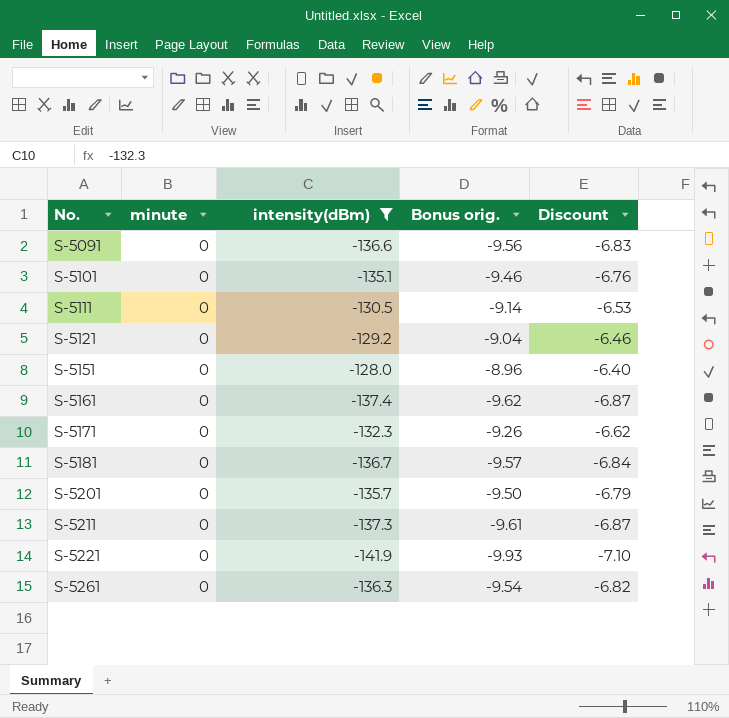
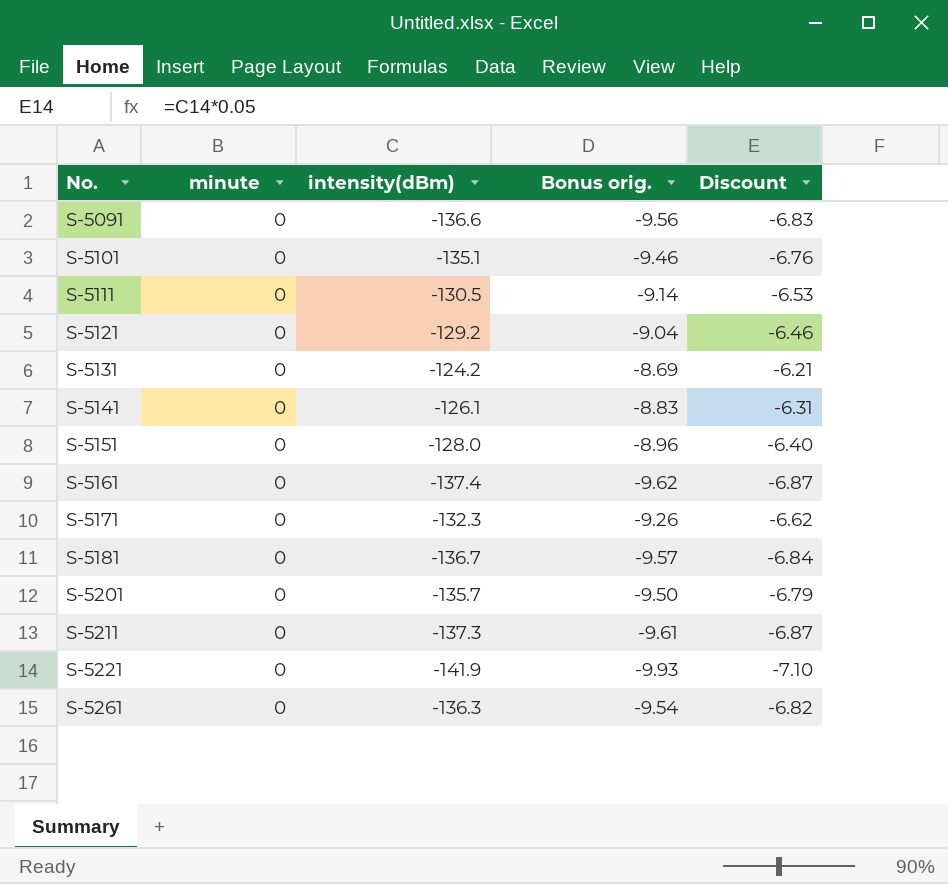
filter: intensity(dBm) <= -128.0 -> none

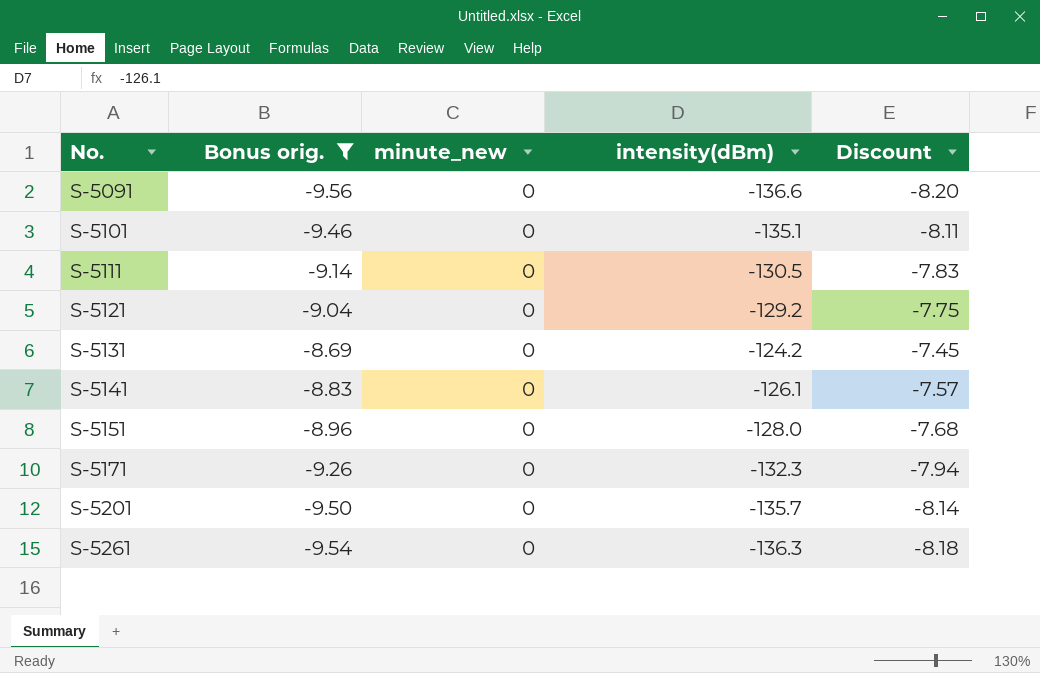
filter: none -> Bonus orig. >= -9.56
column Bonus orig. | position: 4 -> 2
column name: minute -> minute_new
column Discount | formula: [intensity(dBm)] * 0.05 -> [intensity(dBm)] * 0.06

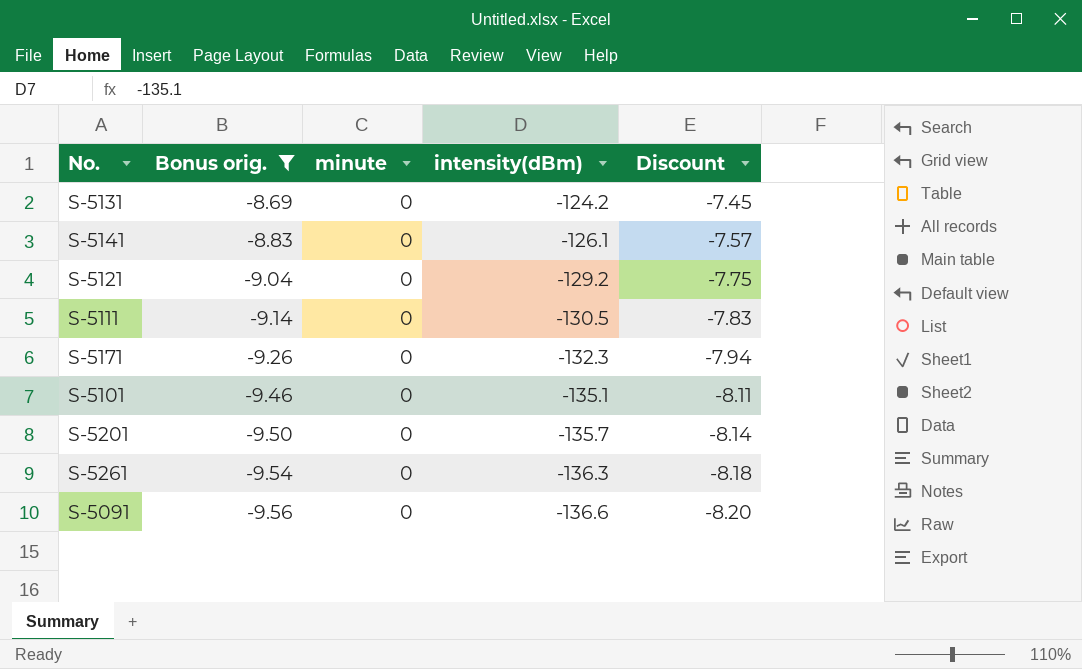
row order: No. ascending -> Bonus orig. descending
column name: minute_new -> minute
row S-5151: -8.96 | 0 | -128.0 | -7.68 -> none

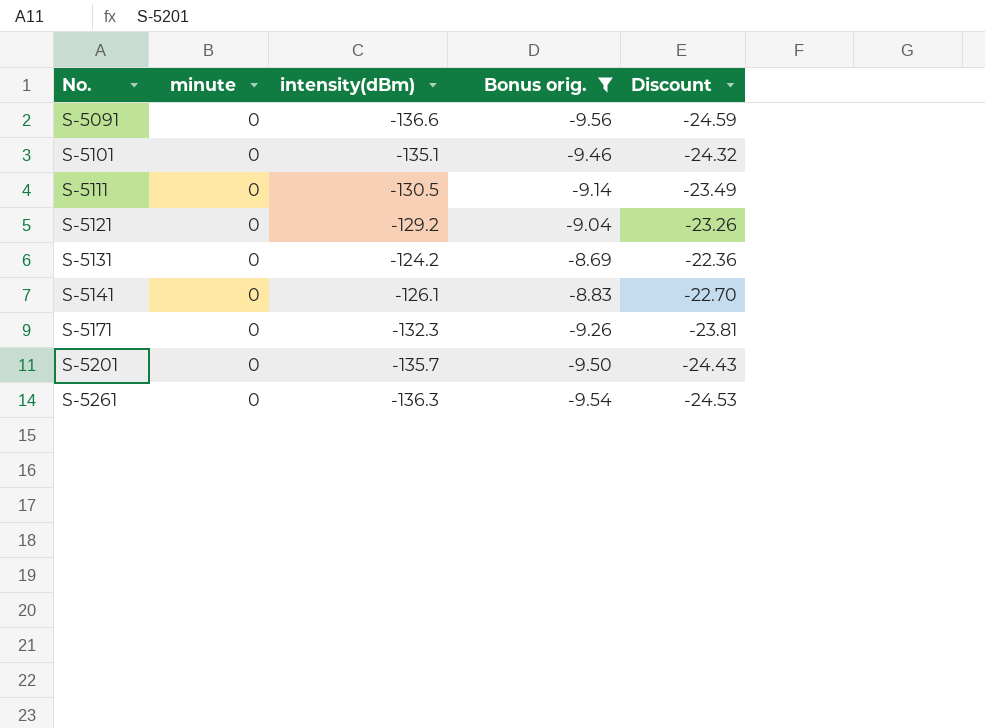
row order: Bonus orig. descending -> No. ascending
column Bonus orig. | position: 2 -> 4
column Discount | formula: [intensity(dBm)] * 0.06 -> [intensity(dBm)] * 0.18

